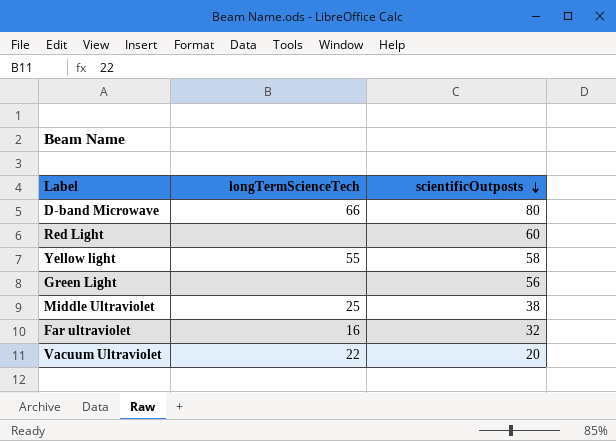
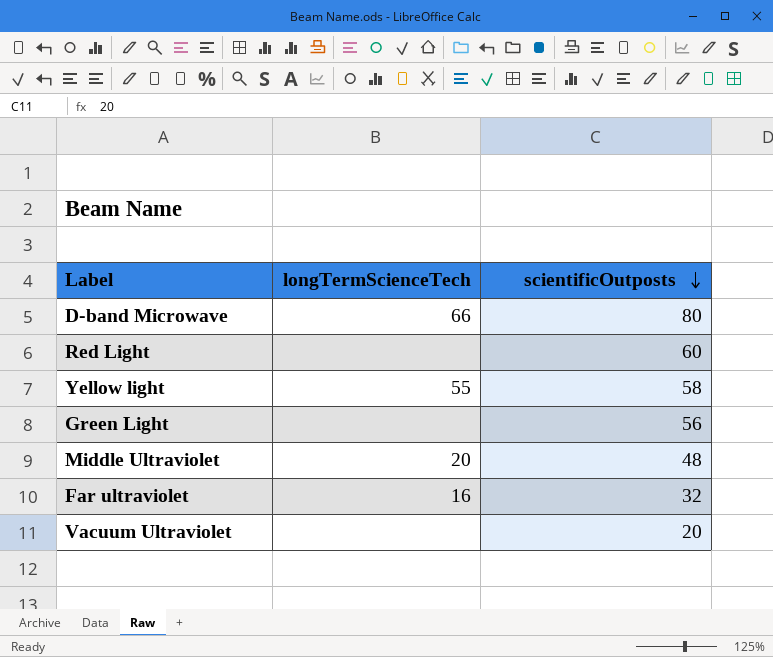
Middle Ultraviolet | longTermScienceTech: 25 -> 20
Middle Ultraviolet | scientificOutposts: 38 -> 48
Vacuum Ultraviolet | longTermScienceTech: 22 -> none

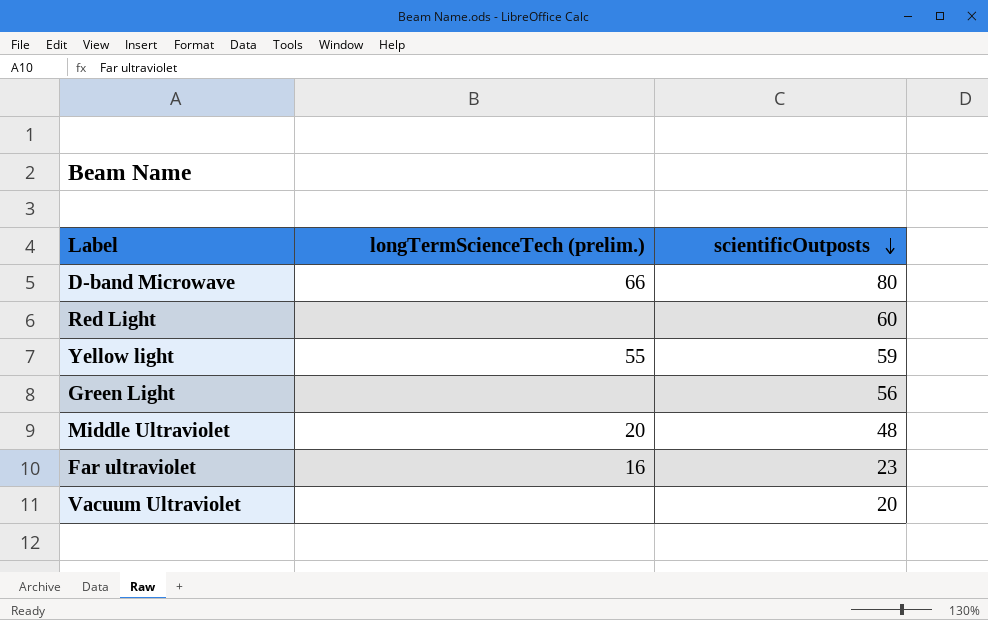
column name: longTermScienceTech -> longTermScienceTech (prelim.)
Yellow light | scientificOutposts: 58 -> 59
Far ultraviolet | scientificOutposts: 32 -> 23

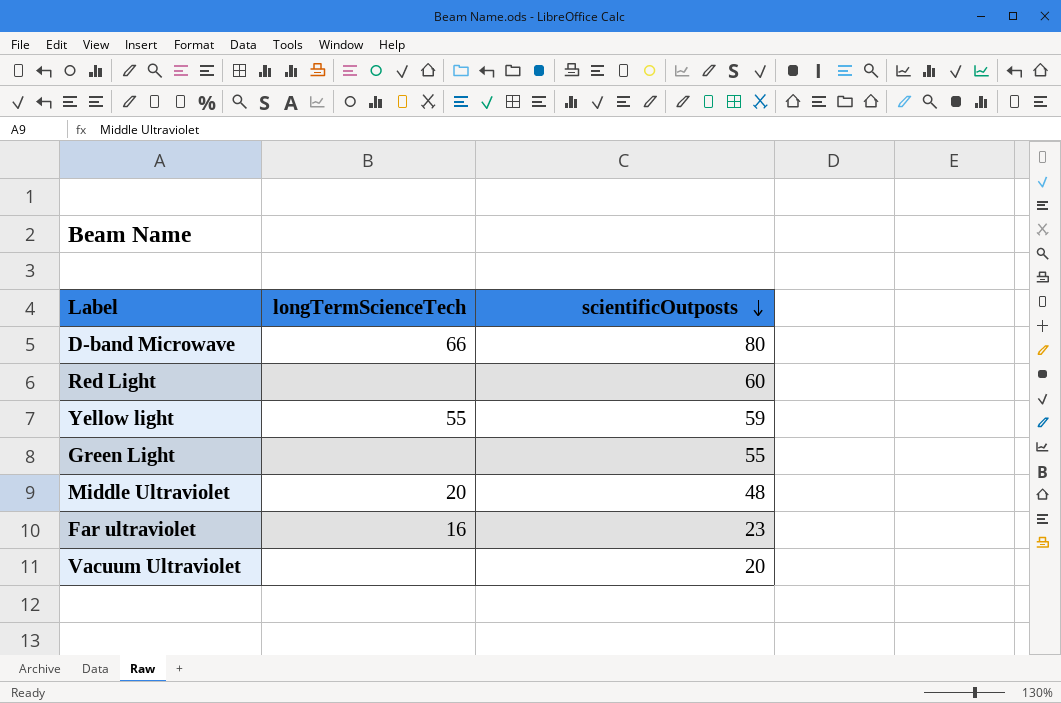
column name: longTermScienceTech (prelim.) -> longTermScienceTech
Green Light | scientificOutposts: 56 -> 55

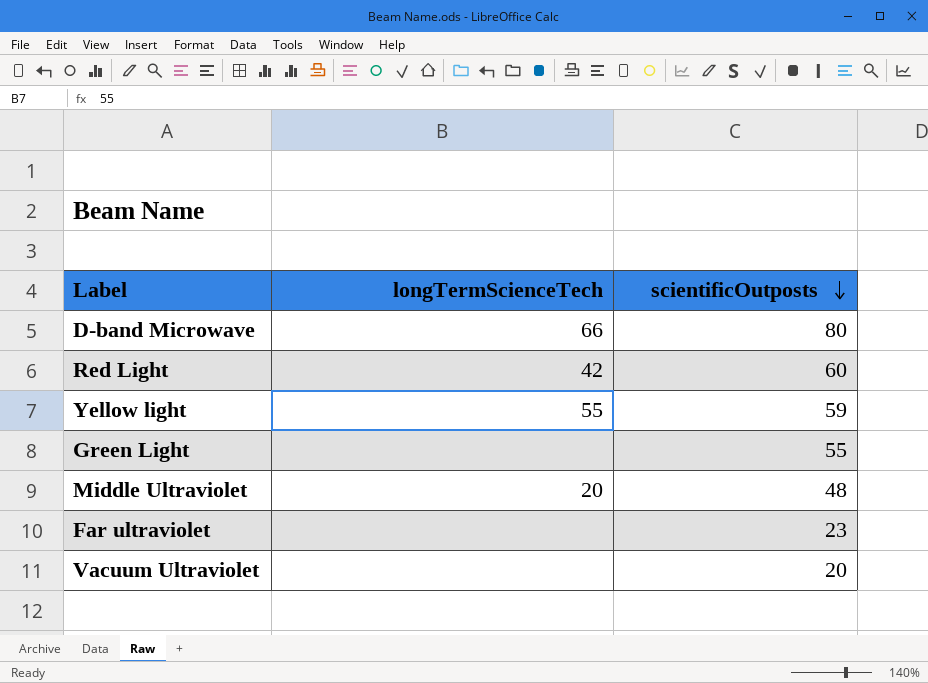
Red Light | longTermScienceTech: none -> 42
Far ultraviolet | longTermScienceTech: 16 -> none

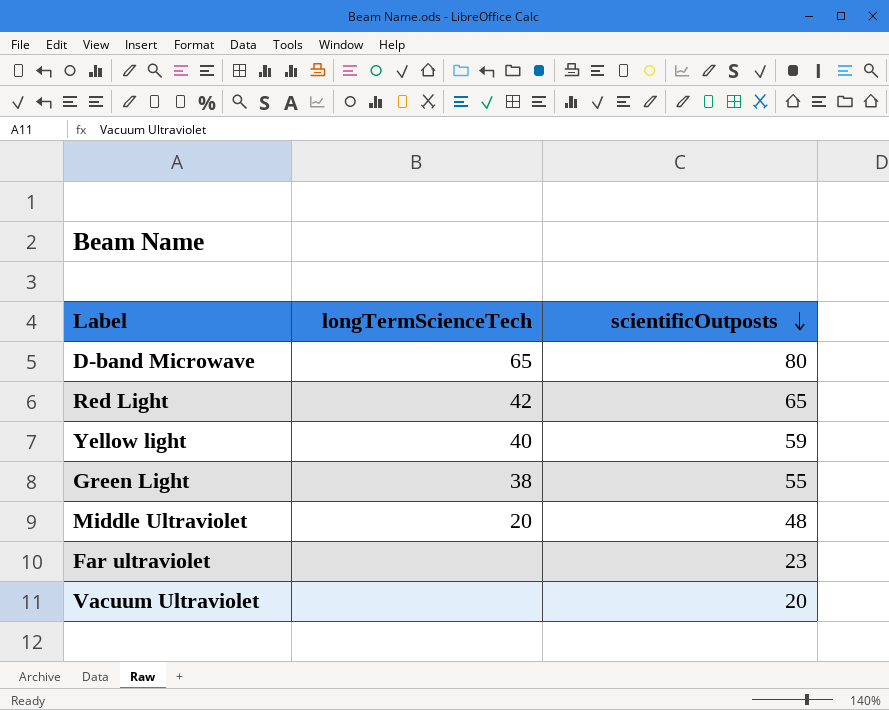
D-band Microwave | longTermScienceTech: 66 -> 65
Red Light | scientificOutposts: 60 -> 65
Yellow light | longTermScienceTech: 55 -> 40
Green Light | longTermScienceTech: none -> 38

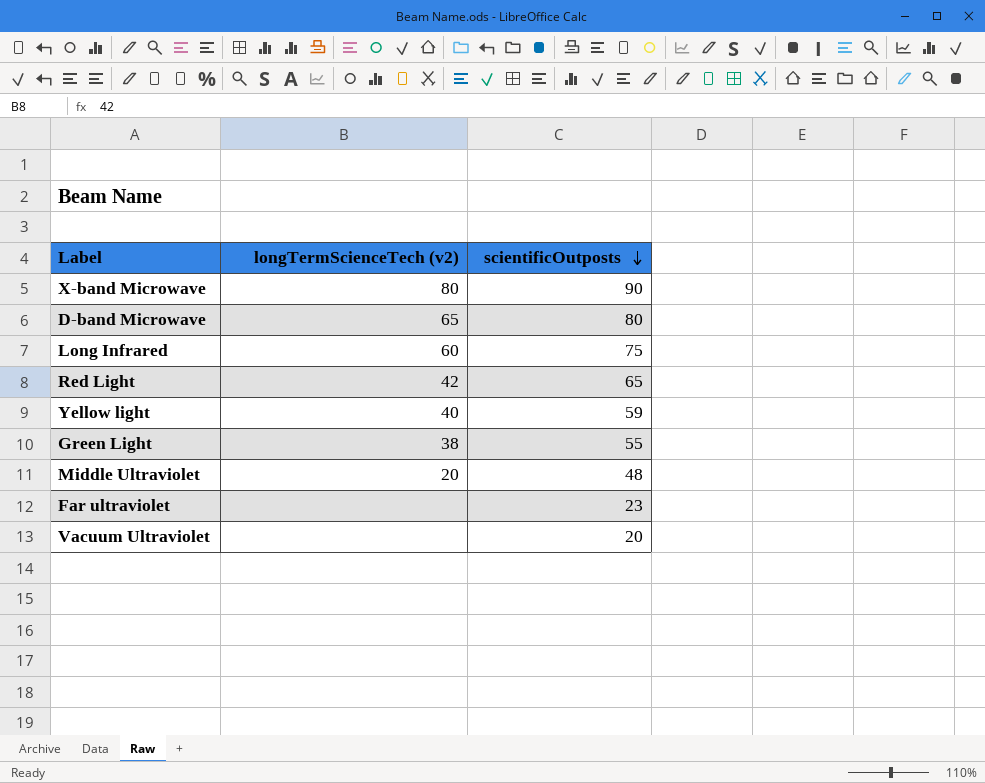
column name: longTermScienceTech -> longTermScienceTech (v2)
row X-band Microwave: none -> 80 | 90
row Long Infrared: none -> 60 | 75

